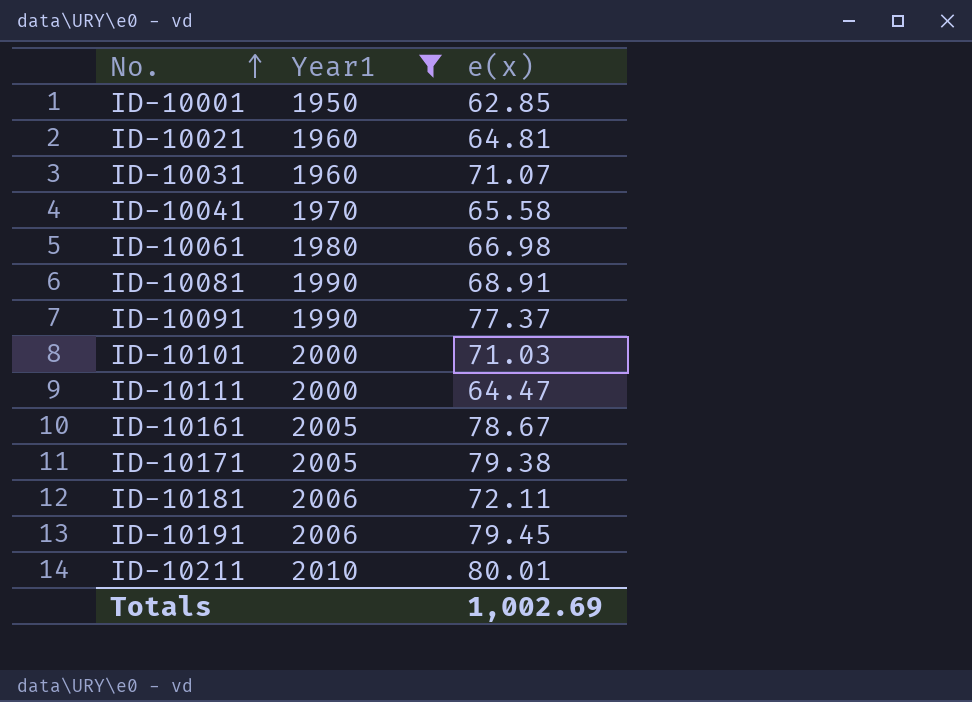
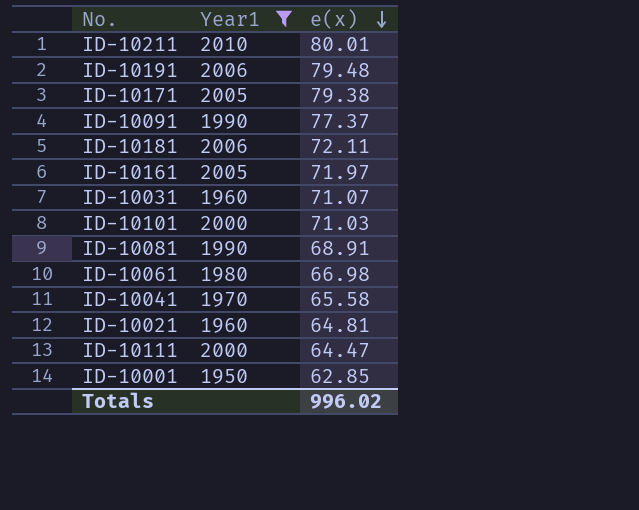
row order: No. ascending -> e(x) descending
ID-10191 | e(x): 79.45 -> 79.48
ID-10161 | e(x): 78.67 -> 71.97
Totals | e(x): 1,002.69 -> 996.02

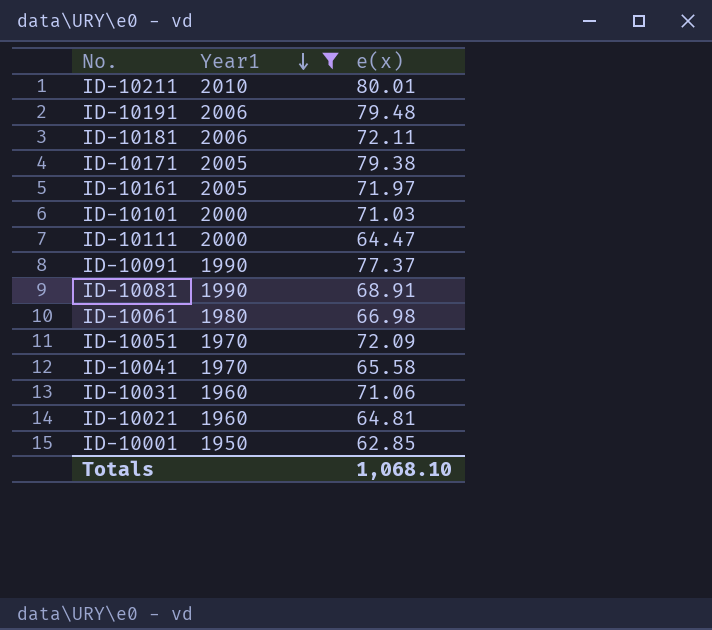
row order: e(x) descending -> Year1 descending
row ID-10051: none -> 1970 | 72.09
ID-10031 | e(x): 71.07 -> 71.06
Totals | e(x): 996.02 -> 1,068.10

